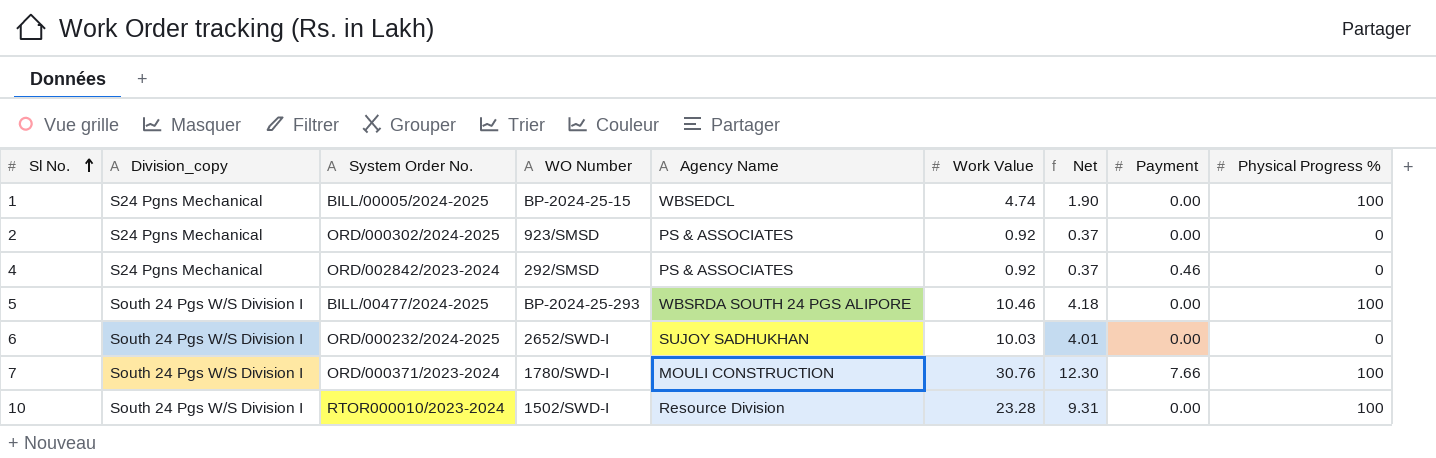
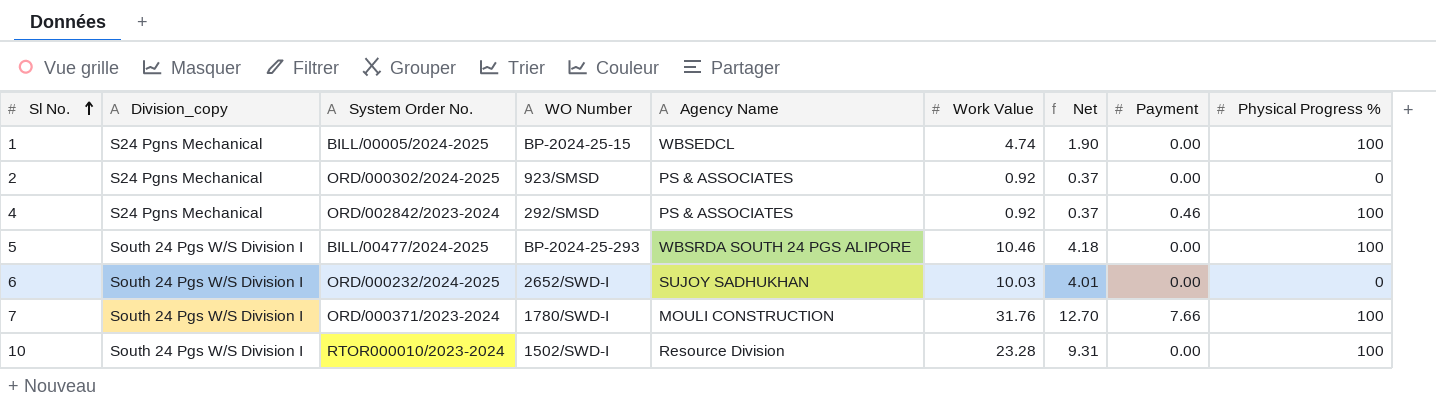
4 | Physical Progress %: 0 -> 100
7 | Work Value: 30.76 -> 31.76
7 | Net: 12.30 -> 12.70

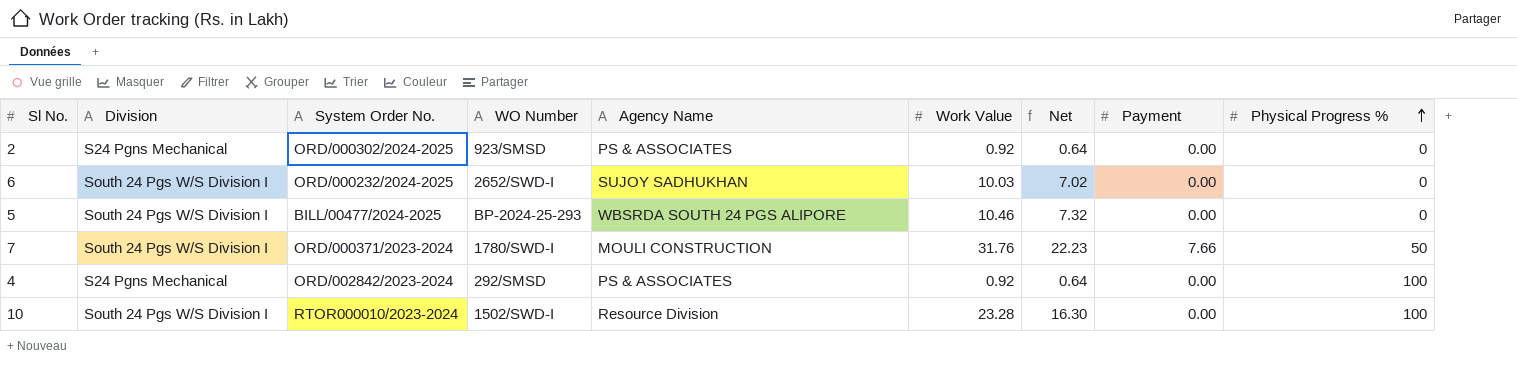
row order: Sl No. ascending -> Physical Progress % ascending
column name: Division_copy -> Division
column Net | formula: [Work Value] * 0.4 -> [Work Value] * 0.7
row 1: S24 Pgns Mechanical | BILL/00005/2024-2025 | BP-2024-25-15 | WBSEDCL | 4.74 | 1.90 | 0.00 | 100 -> none
5 | Physical Progress %: 100 -> 0
7 | Physical Progress %: 100 -> 50
4 | Payment: 0.46 -> 0.00

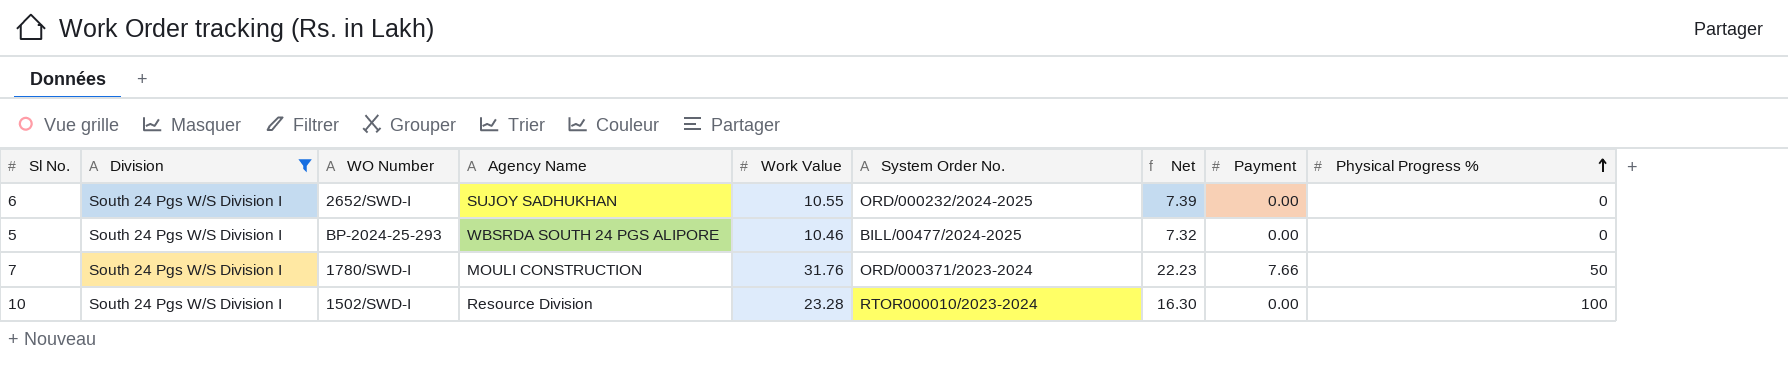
filter: none -> Division = South 24 Pgs W/S Division I
column System Order No. | position: 3 -> 6
6 | Work Value: 10.03 -> 10.55
6 | Net: 7.02 -> 7.39

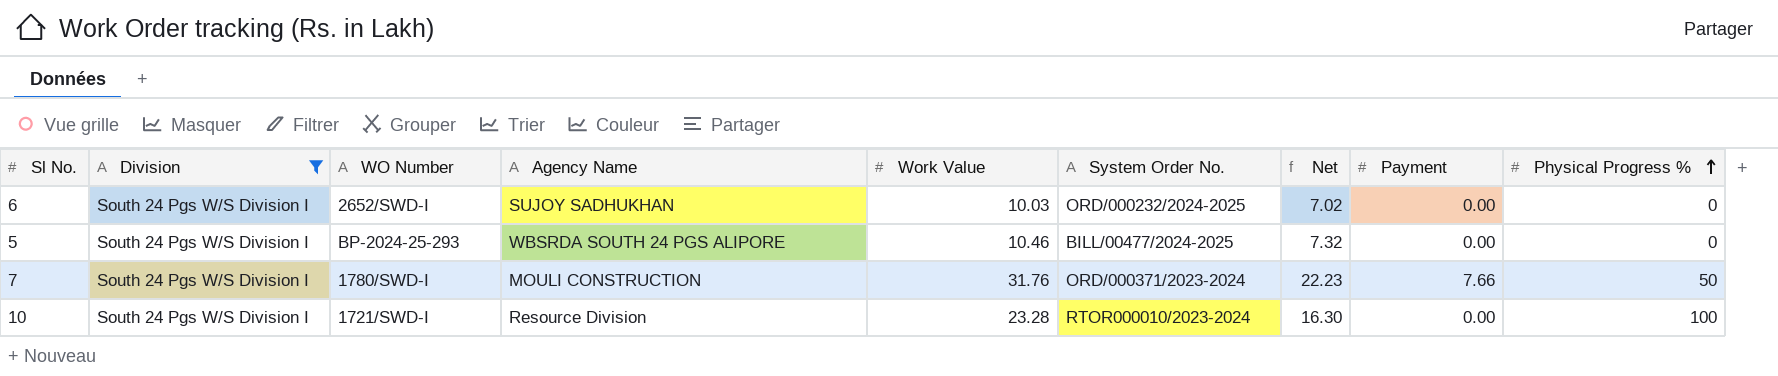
6 | Work Value: 10.55 -> 10.03
6 | Net: 7.39 -> 7.02
10 | WO Number: 1502/SWD-I -> 1721/SWD-I

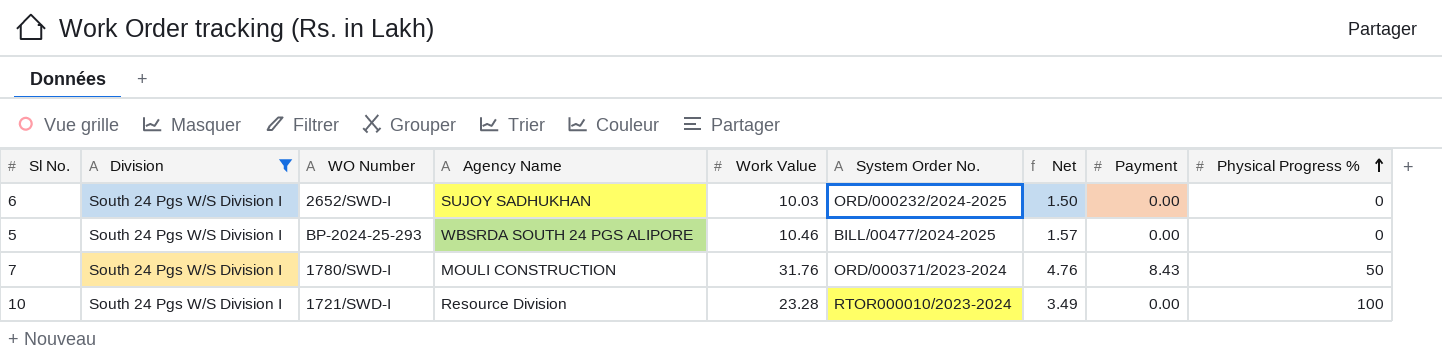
column Net | formula: [Work Value] * 0.7 -> [Work Value] * 0.15
7 | Payment: 7.66 -> 8.43

